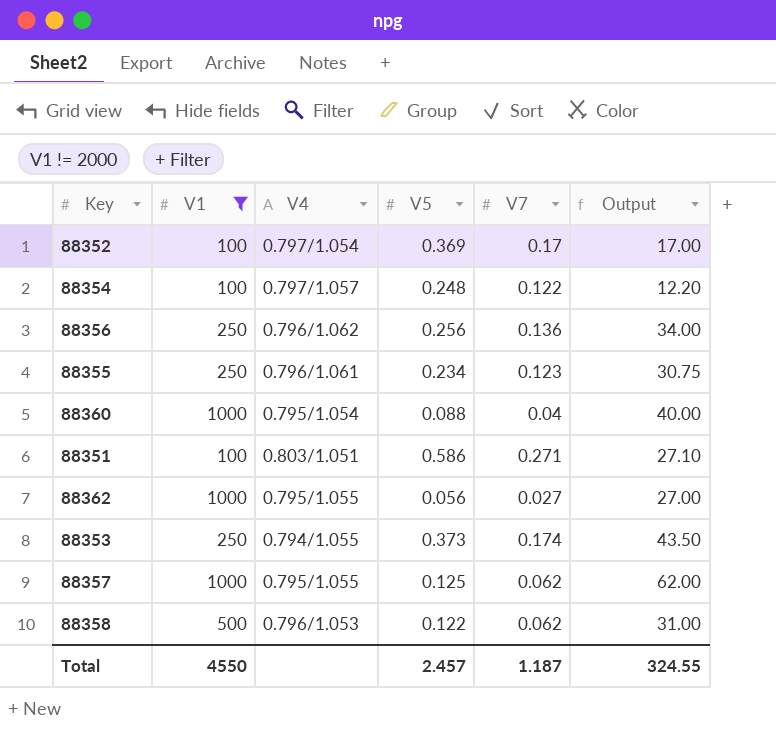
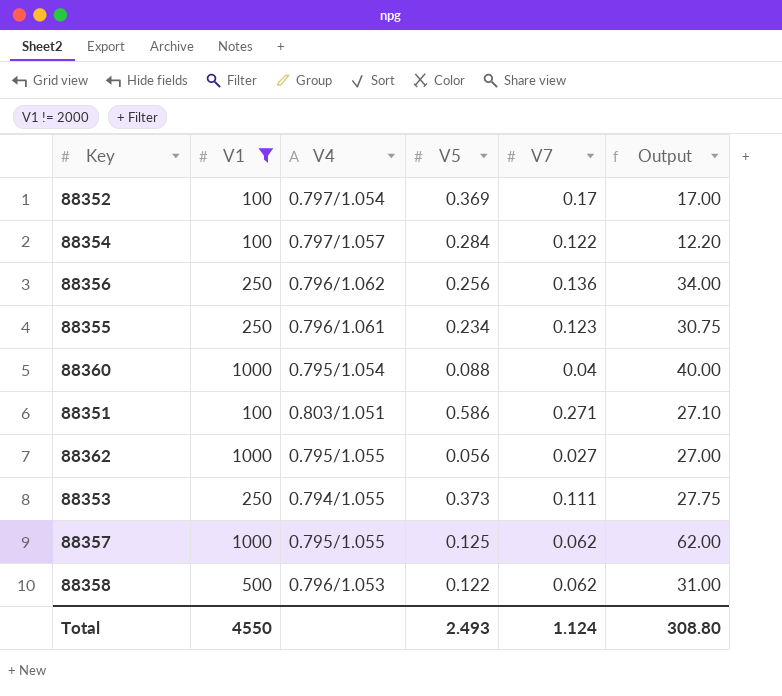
88354 | V5: 0.248 -> 0.284
88353 | V7: 0.174 -> 0.111
88353 | Output: 43.50 -> 27.75
Total | V5: 2.457 -> 2.493
Total | V7: 1.187 -> 1.124
Total | Output: 324.55 -> 308.80

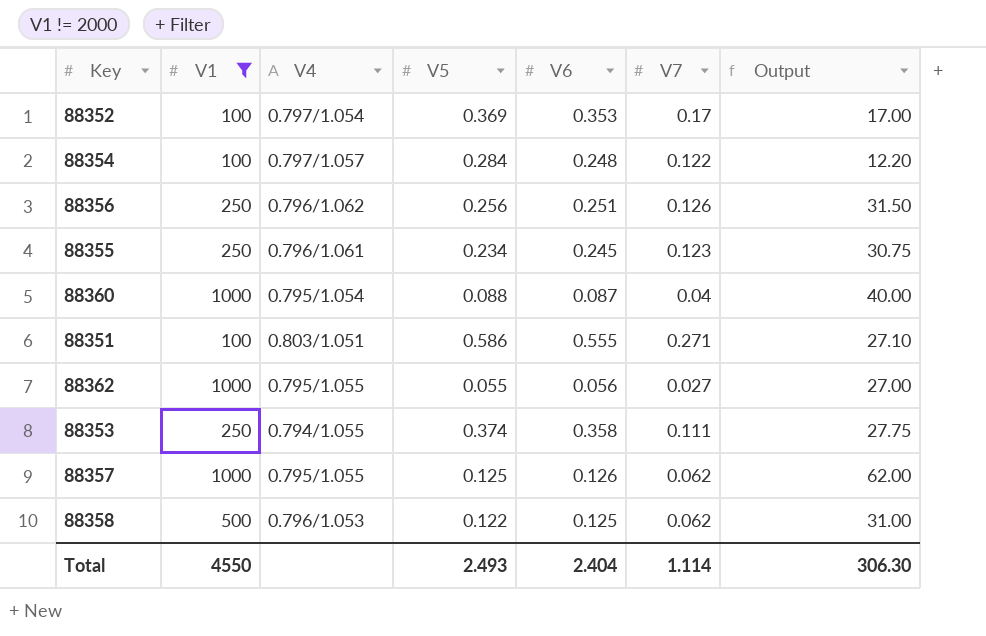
column V6 | position: none -> 5
88356 | V7: 0.136 -> 0.126
88356 | Output: 34.00 -> 31.50
88362 | V5: 0.056 -> 0.055
88353 | V5: 0.373 -> 0.374
Total | V7: 1.124 -> 1.114
Total | Output: 308.80 -> 306.30

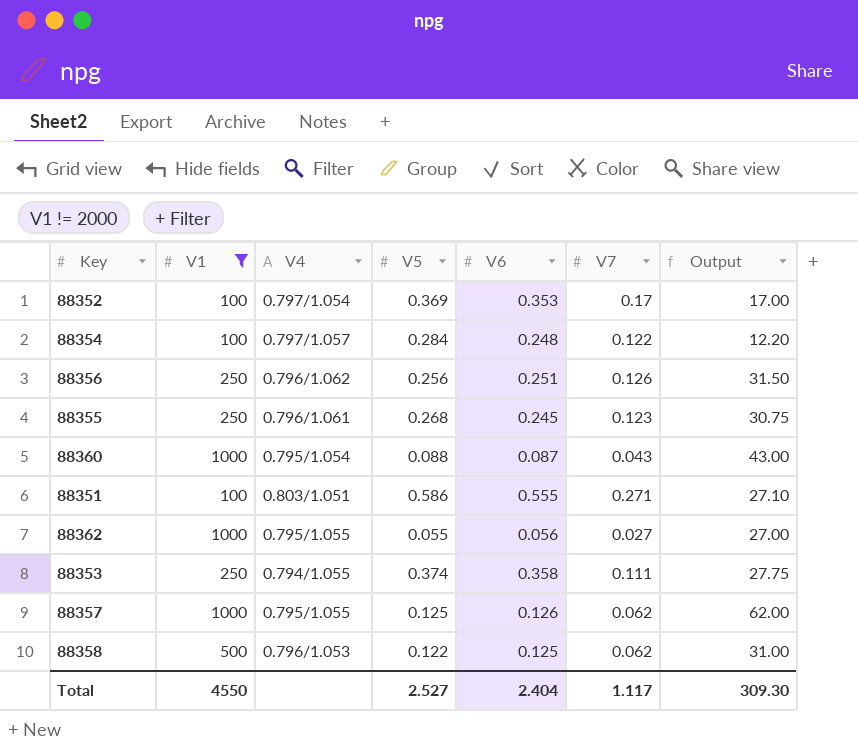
88355 | V5: 0.234 -> 0.268
88360 | V7: 0.04 -> 0.043
88360 | Output: 40.00 -> 43.00
Total | V5: 2.493 -> 2.527
Total | V7: 1.114 -> 1.117
Total | Output: 306.30 -> 309.30

